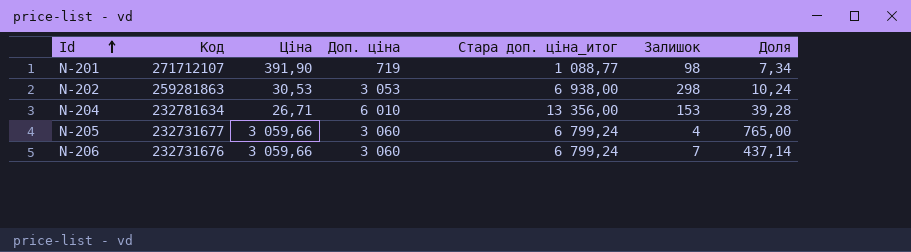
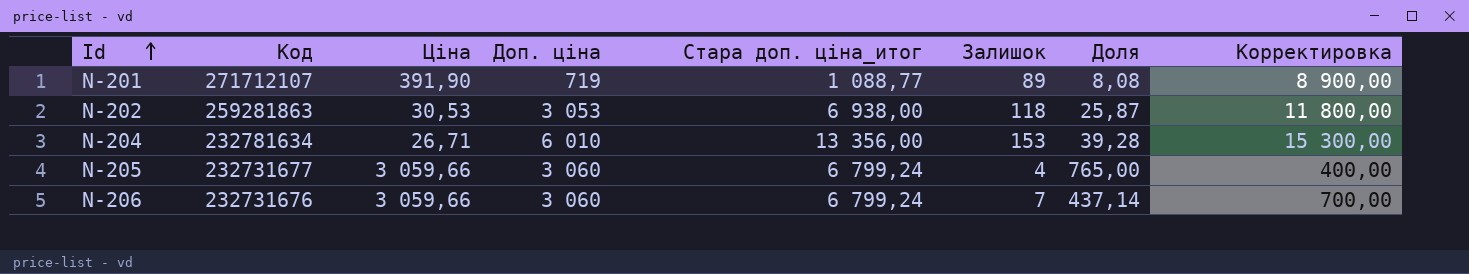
column Корректировка | formula: none -> [Залишок] * 100
N-201 | Залишок: 98 -> 89
N-201 | Доля: 7,34 -> 8,08
N-202 | Залишок: 298 -> 118
N-202 | Доля: 10,24 -> 25,87

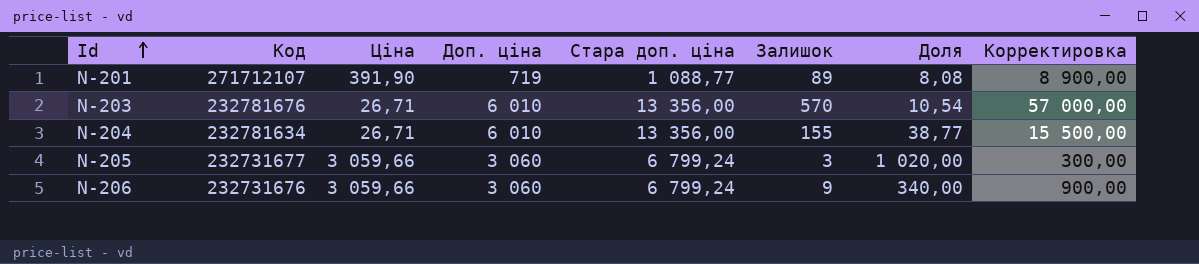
column name: Стара доп. ціна_итог -> Стара доп. ціна
row N-202: 259281863 | 30,53 | 3 053 | 6 938,00 | 118 | 25,87 | 11 800,00 -> none
row N-203: none -> 232781676 | 26,71 | 6 010 | 13 356,00 | 570 | 10,54 | 57 000,00
N-204 | Залишок: 153 -> 155
N-204 | Доля: 39,28 -> 38,77
N-204 | Корректировка: 15 300,00 -> 15 500,00
N-205 | Залишок: 4 -> 3
N-205 | Доля: 765,00 -> 1 020,00
N-205 | Корректировка: 400,00 -> 300,00
N-206 | Залишок: 7 -> 9
N-206 | Доля: 437,14 -> 340,00
N-206 | Корректировка: 700,00 -> 900,00

